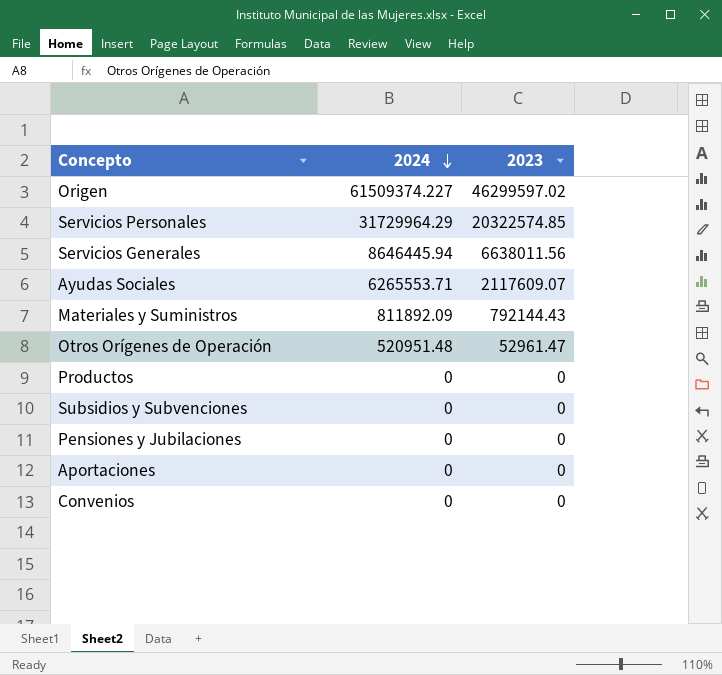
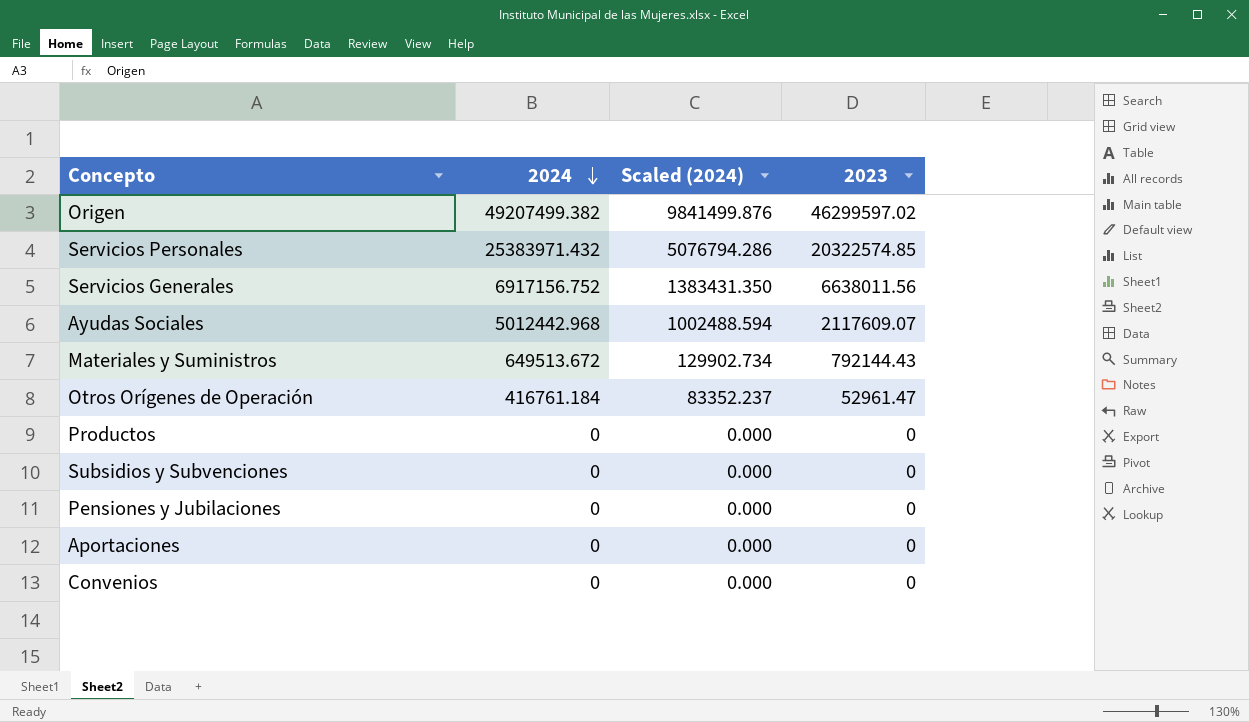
column Scaled (2024) | formula: none -> [2024] * 0.2
Origen | 2024: 61509374.227 -> 49207499.382
Servicios Personales | 2024: 31729964.29 -> 25383971.432
Servicios Generales | 2024: 8646445.94 -> 6917156.752
Ayudas Sociales | 2024: 6265553.71 -> 5012442.968
Materiales y Suministros | 2024: 811892.09 -> 649513.672
Otros Orígenes de Operación | 2024: 520951.48 -> 416761.184

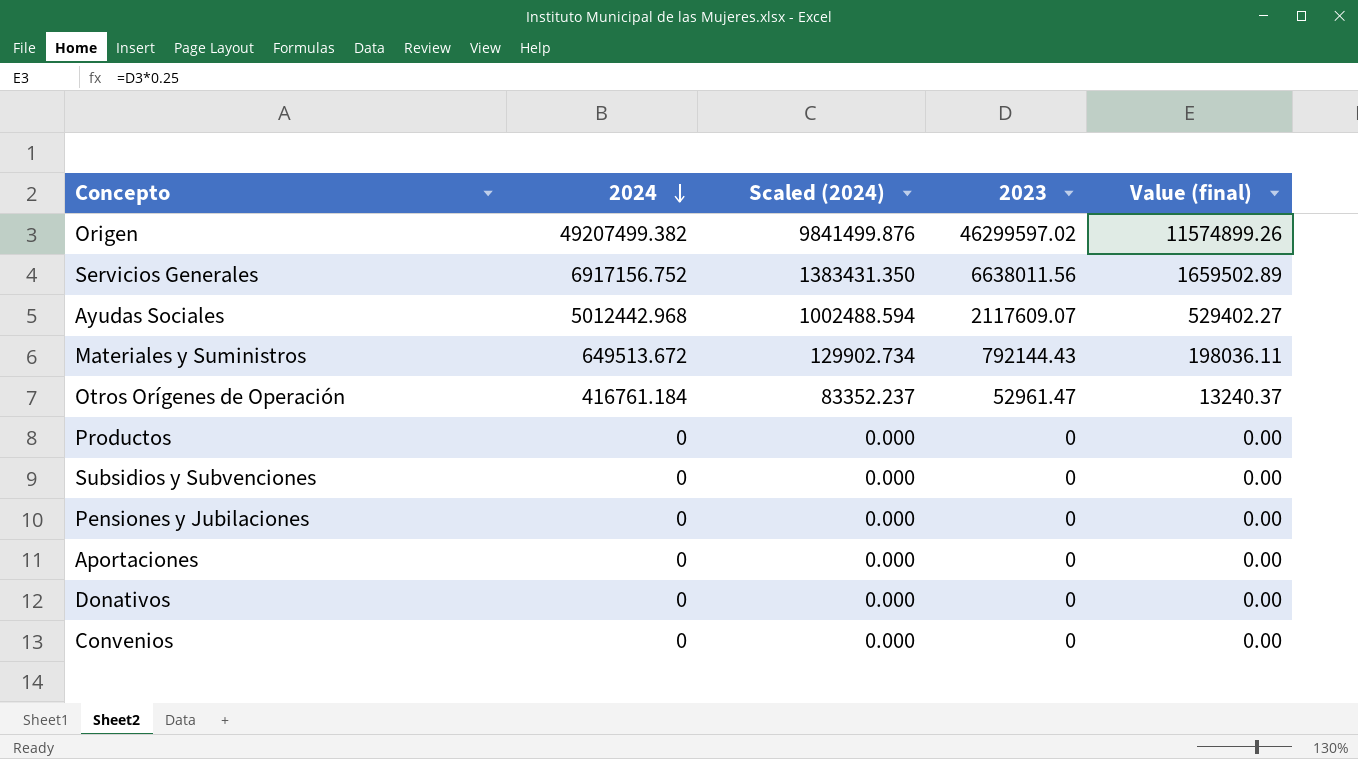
column Value (final) | formula: none -> [2023] * 0.25
row Servicios Personales: 25383971.432 | 5076794.286 | 20322574.85 -> none
row Donativos: none -> 0 | 0.000 | 0 | 0.00

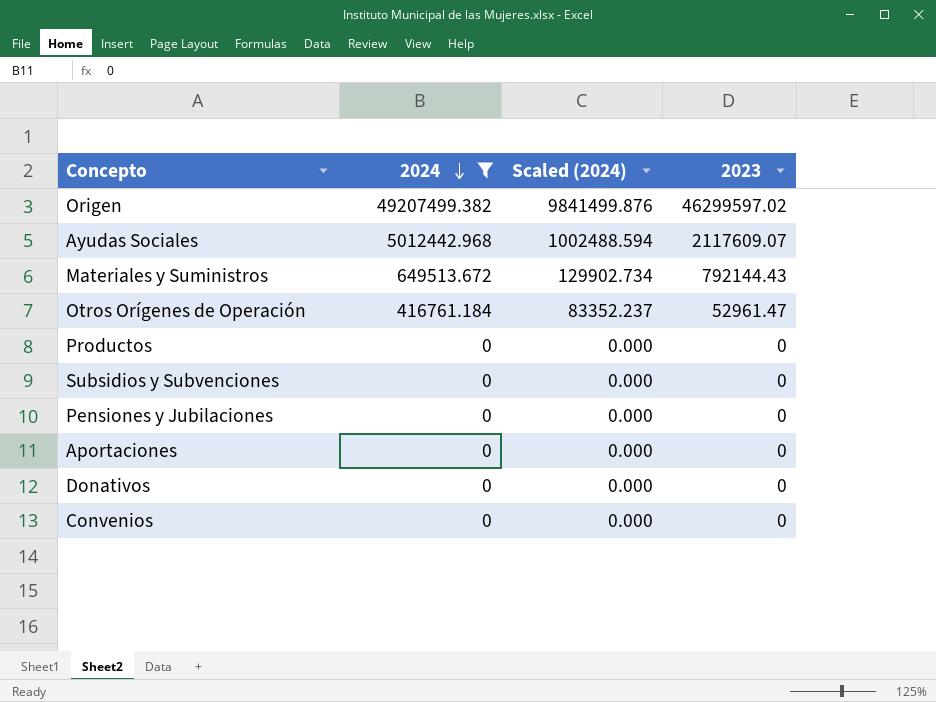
filter: none -> 2024 != 6917156.752
column Value (final) | formula: [2023] * 0.25 -> none

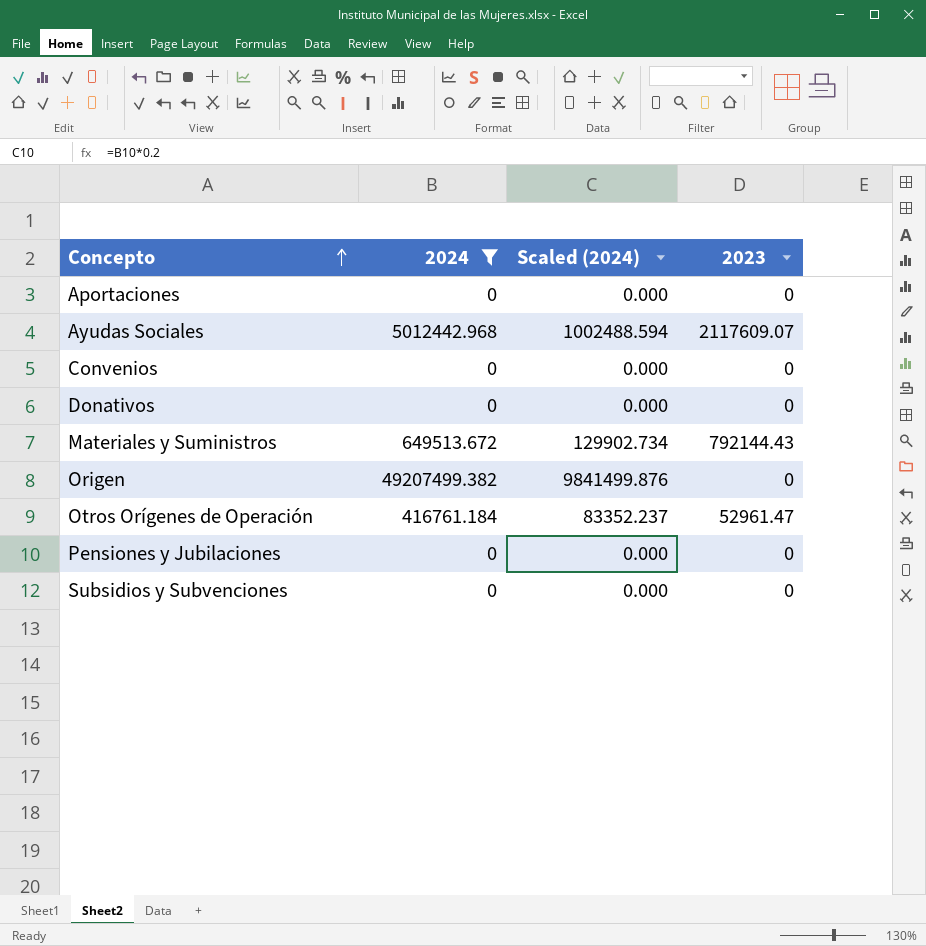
row order: 2024 descending -> Concepto ascending
row Productos: 0 | 0.000 | 0 -> none
Origen | 2023: 46299597.02 -> 0

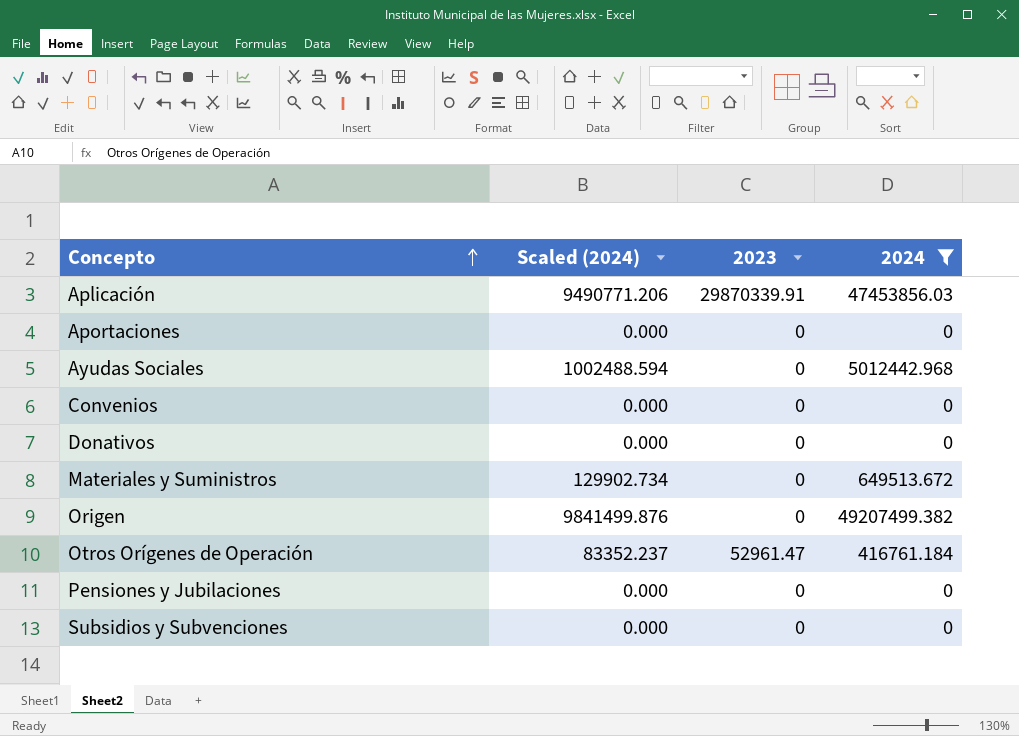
column 2024 | position: 2 -> 4
row Aplicación: none -> 9490771.206 | 29870339.91 | 47453856.03
Ayudas Sociales | 2023: 2117609.07 -> 0
Materiales y Suministros | 2023: 792144.43 -> 0

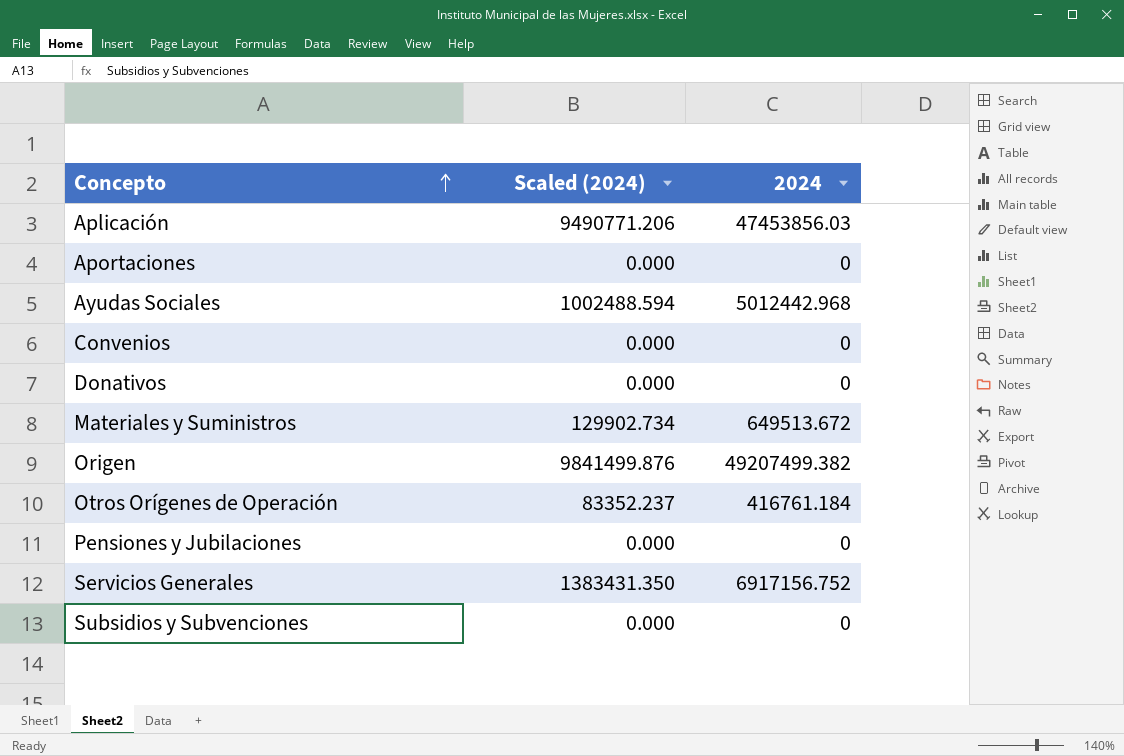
filter: 2024 != 6917156.752 -> none
column 2023 | position: 3 -> none

